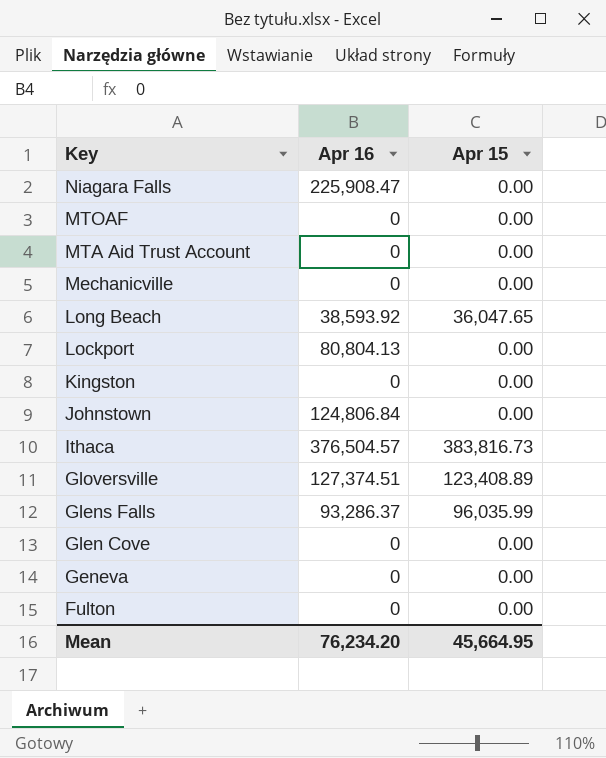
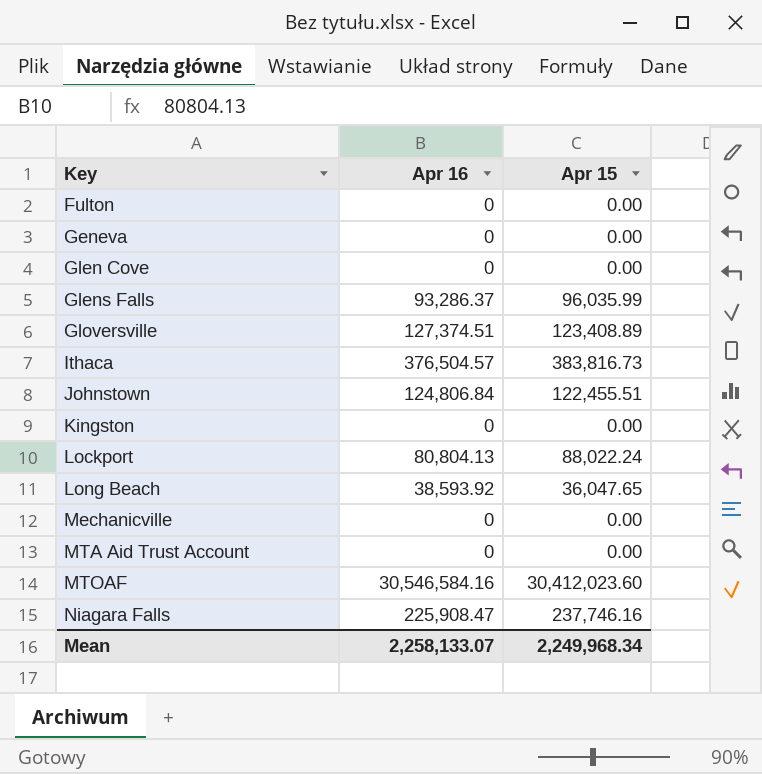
row order: Key descending -> Key ascending
Johnstown | Apr 15: 0.00 -> 122,455.51
Lockport | Apr 15: 0.00 -> 88,022.24
MTOAF | Apr 16: 0 -> 30,546,584.16
MTOAF | Apr 15: 0.00 -> 30,412,023.60
Niagara Falls | Apr 15: 0.00 -> 237,746.16
Mean | Apr 16: 76,234.20 -> 2,258,133.07
Mean | Apr 15: 45,664.95 -> 2,249,968.34

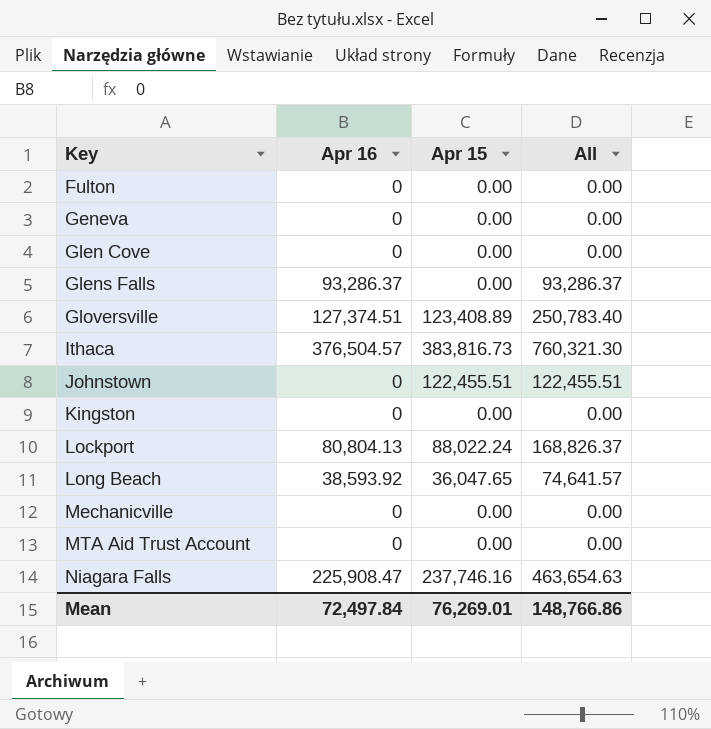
column All | formula: none -> [Apr 16] + [Apr 15]
row MTOAF: 30,546,584.16 | 30,412,023.60 -> none
Glens Falls | Apr 15: 96,035.99 -> 0.00
Johnstown | Apr 16: 124,806.84 -> 0
Mean | Apr 16: 2,258,133.07 -> 72,497.84
Mean | Apr 15: 2,249,968.34 -> 76,269.01

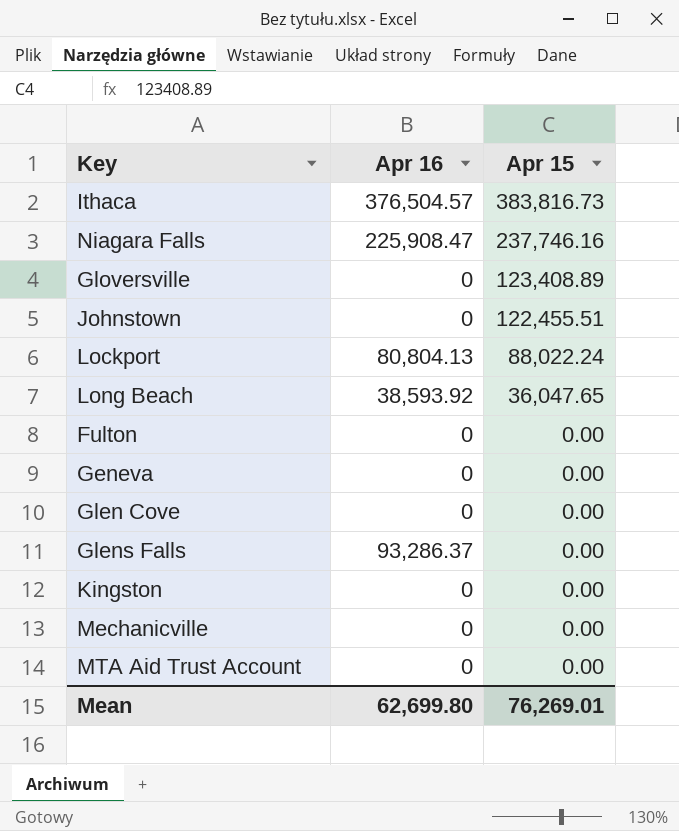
row order: Key ascending -> Apr 15 descending
column All | formula: [Apr 16] + [Apr 15] -> none
Gloversville | Apr 16: 127,374.51 -> 0
Mean | Apr 16: 72,497.84 -> 62,699.80

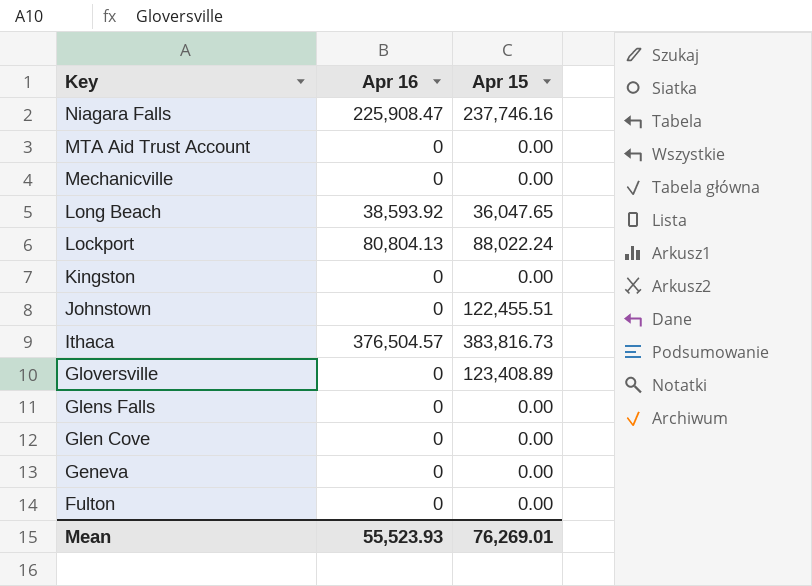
row order: Apr 15 descending -> Key descending
Glens Falls | Apr 16: 93,286.37 -> 0
Mean | Apr 16: 62,699.80 -> 55,523.93

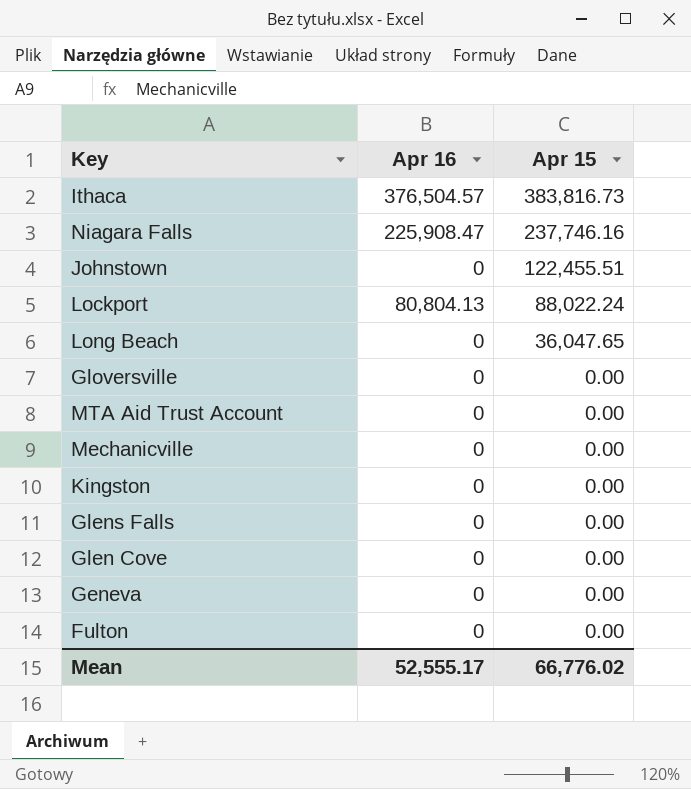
row order: Key descending -> Apr 15 descending
Long Beach | Apr 16: 38,593.92 -> 0
Gloversville | Apr 15: 123,408.89 -> 0.00
Mean | Apr 16: 55,523.93 -> 52,555.17
Mean | Apr 15: 76,269.01 -> 66,776.02

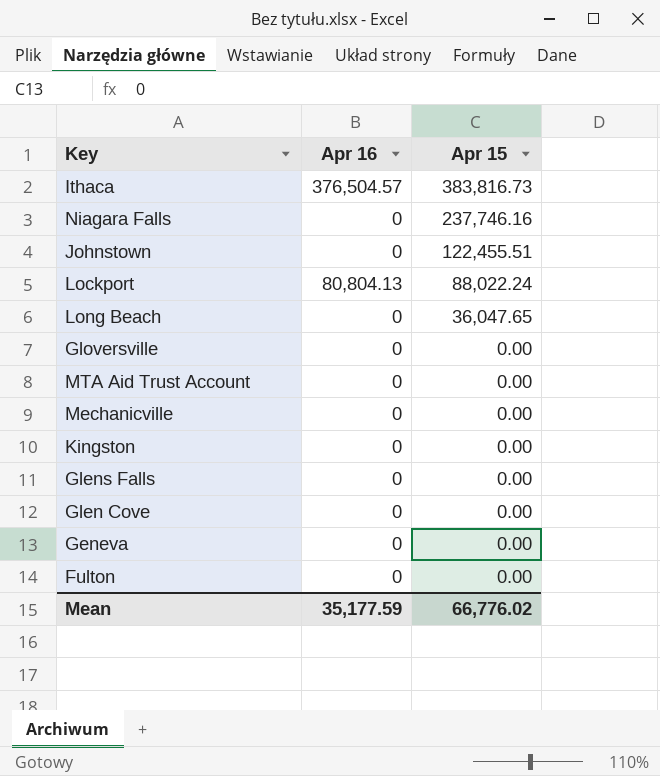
Niagara Falls | Apr 16: 225,908.47 -> 0
Mean | Apr 16: 52,555.17 -> 35,177.59

